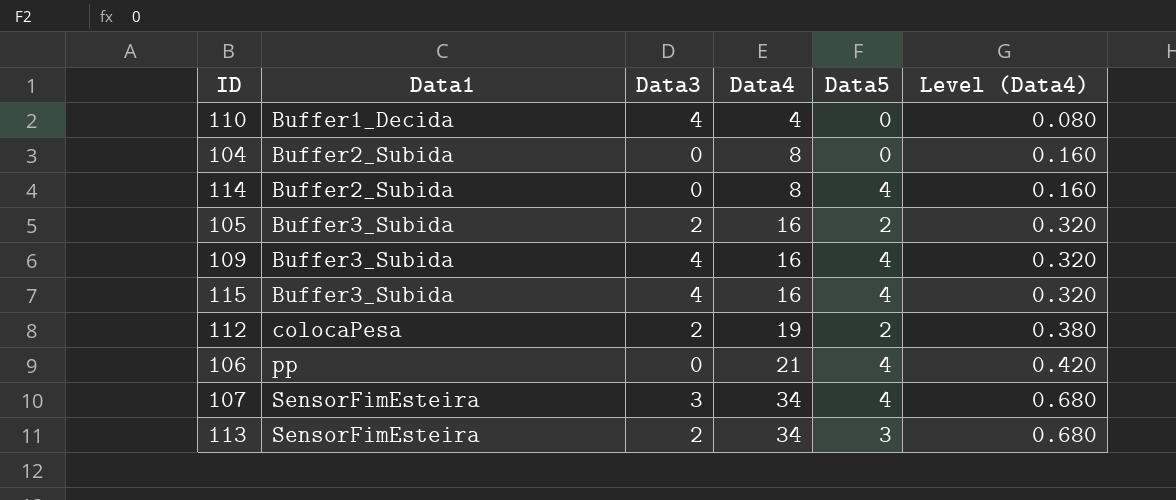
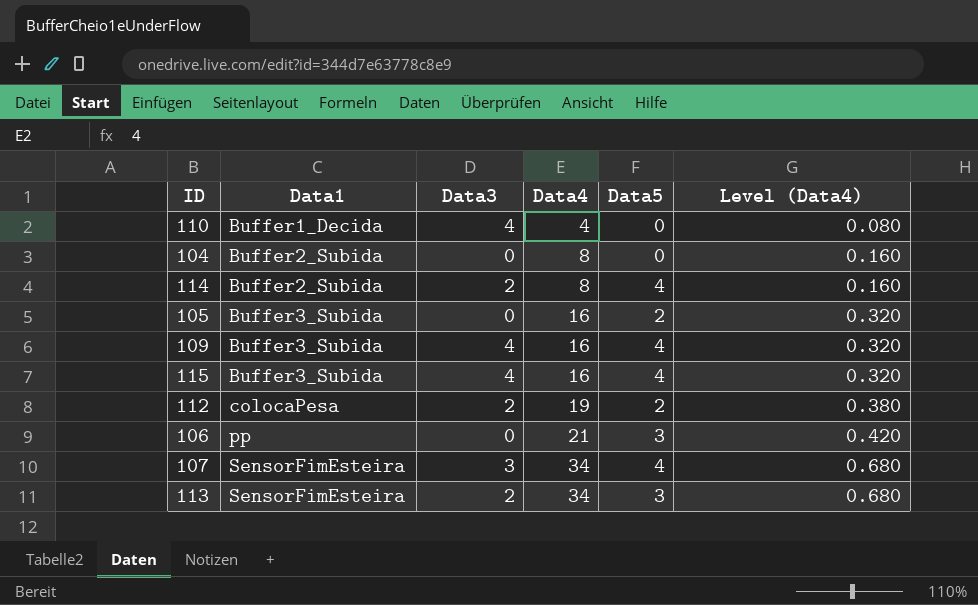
114 | Data3: 0 -> 2
105 | Data3: 2 -> 0
106 | Data5: 4 -> 3

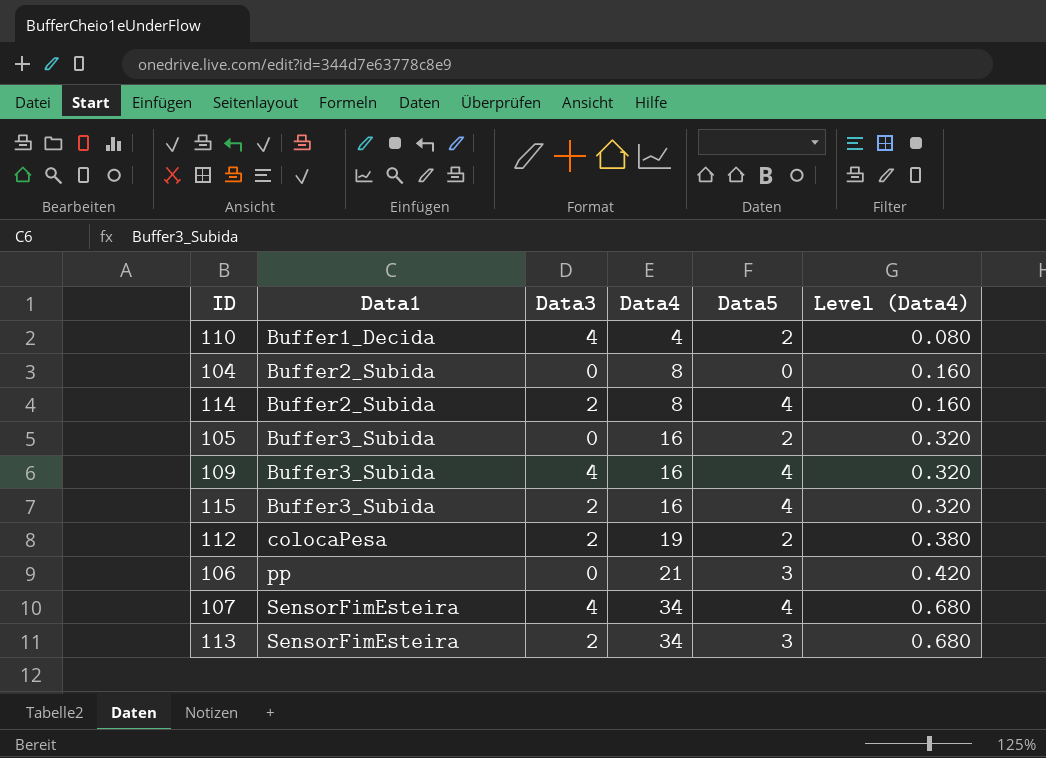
110 | Data5: 0 -> 2
115 | Data3: 4 -> 2
107 | Data3: 3 -> 4

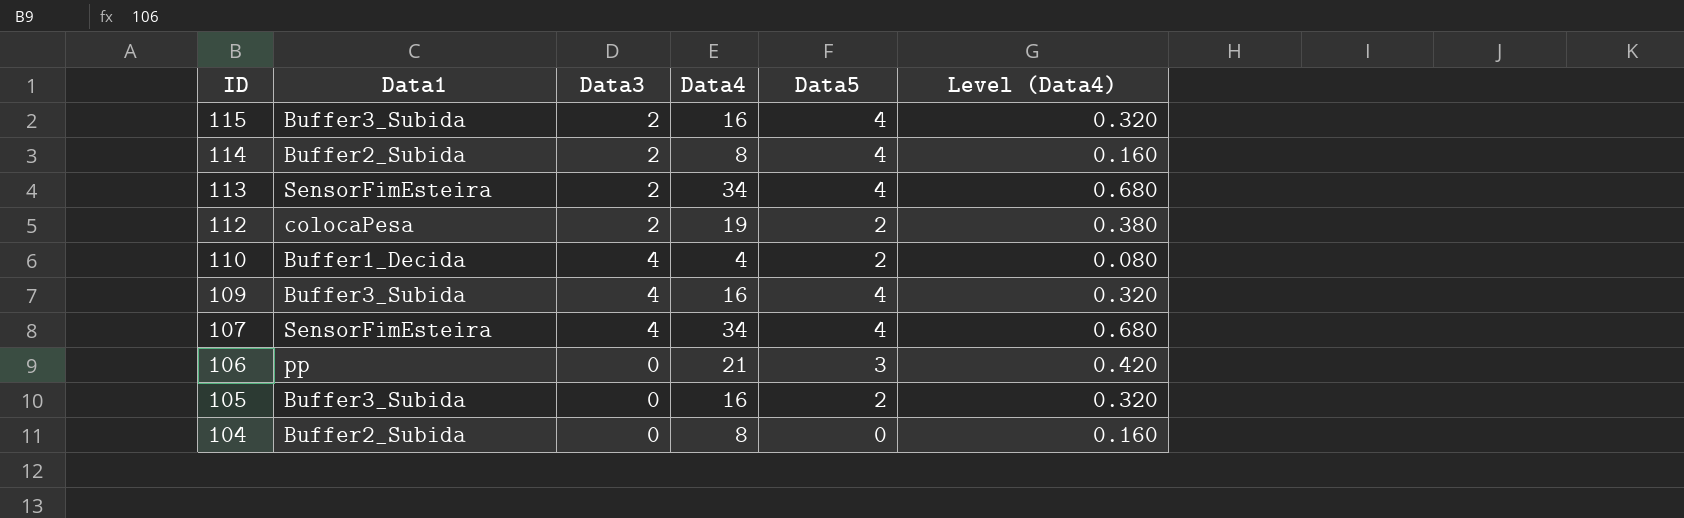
row order: Data1 ascending -> ID descending
113 | Data5: 3 -> 4

